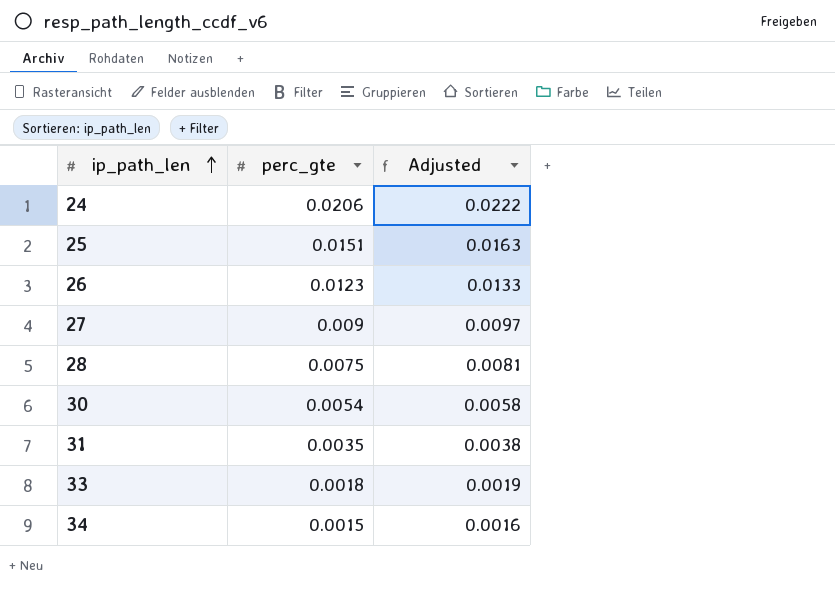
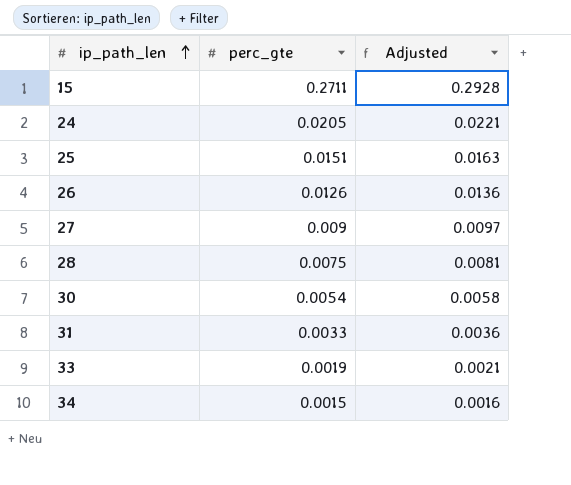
row 15: none -> 0.2711 | 0.2928
24 | perc_gte: 0.0206 -> 0.0205
24 | Adjusted: 0.0222 -> 0.0221
26 | perc_gte: 0.0123 -> 0.0126
26 | Adjusted: 0.0133 -> 0.0136
31 | perc_gte: 0.0035 -> 0.0033
31 | Adjusted: 0.0038 -> 0.0036
33 | perc_gte: 0.0018 -> 0.0019
33 | Adjusted: 0.0019 -> 0.0021

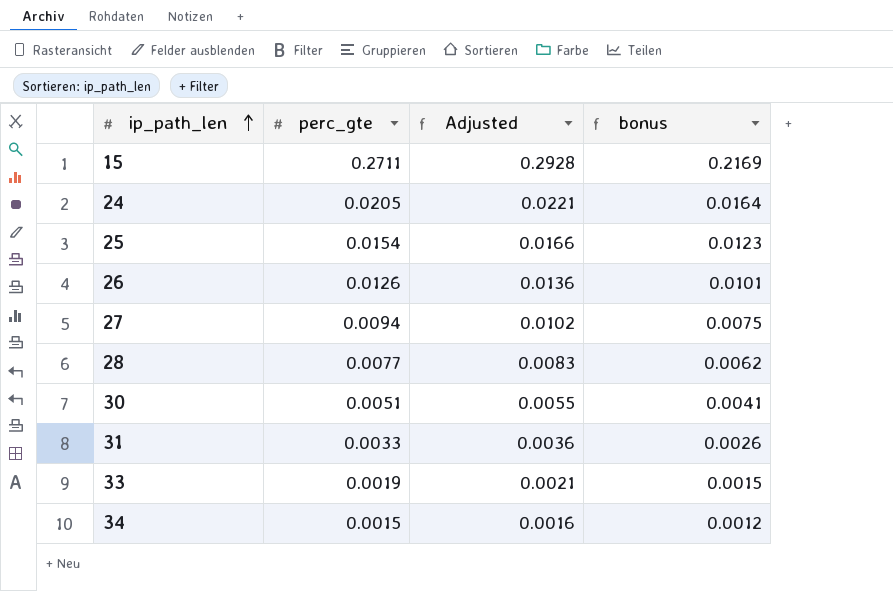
column bonus | formula: none -> [perc_gte] * 0.8
25 | perc_gte: 0.0151 -> 0.0154
25 | Adjusted: 0.0163 -> 0.0166
27 | perc_gte: 0.009 -> 0.0094
27 | Adjusted: 0.0097 -> 0.0102
28 | perc_gte: 0.0075 -> 0.0077
28 | Adjusted: 0.0081 -> 0.0083
30 | perc_gte: 0.0054 -> 0.0051
30 | Adjusted: 0.0058 -> 0.0055

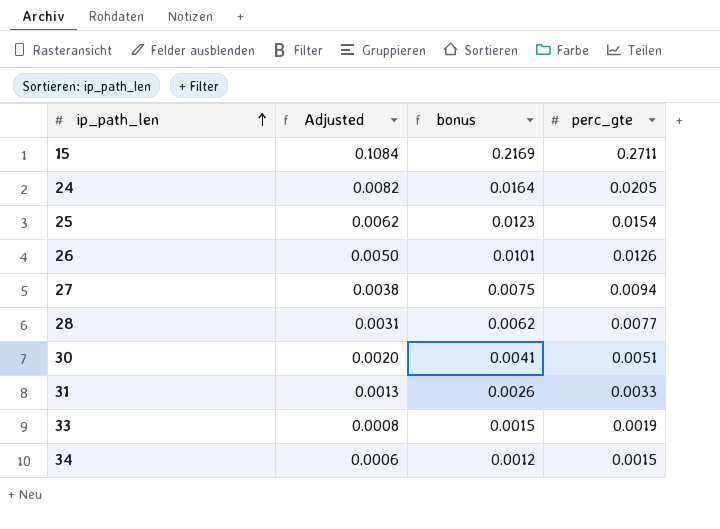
column Adjusted | formula: [perc_gte] * 1.08 -> [perc_gte] * 0.4
column perc_gte | position: 2 -> 4

